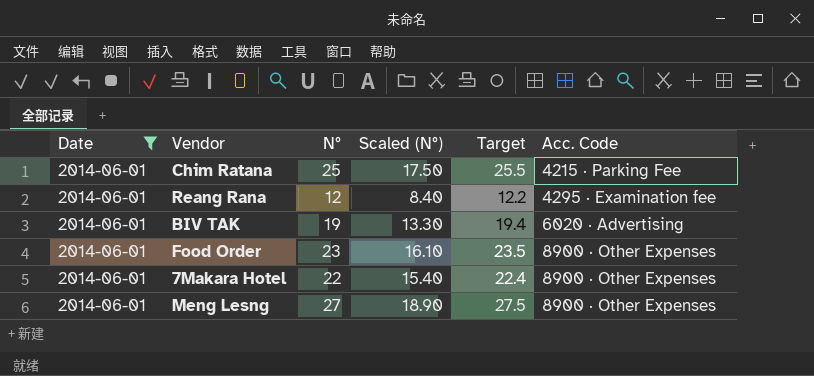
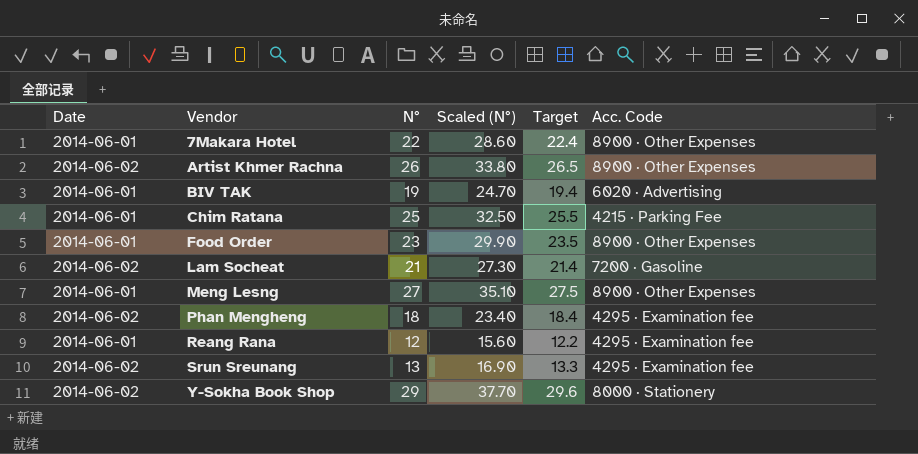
filter: Date = 2014-06-01 -> none
row order: Acc. Code ascending -> Vendor ascending
column Scaled (N°) | formula: [N°] * 0.7 -> [N°] * 1.3

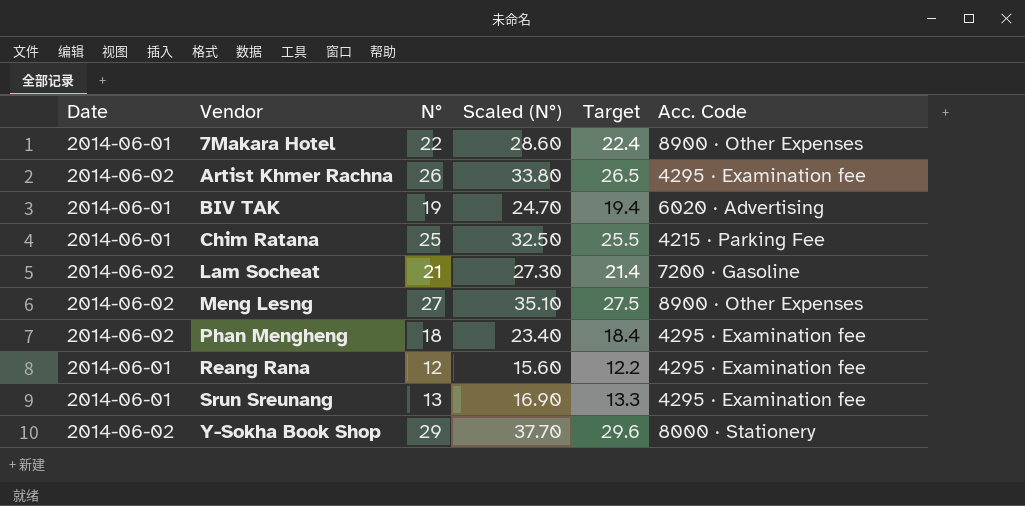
row Food Order: 2014-06-01 | 23 | 29.90 | 23.5 | 8900 · Other Expenses -> none
Artist Khmer Rachna | Acc. Code: 8900 · Other Expenses -> 4295 · Examination fee
Meng Lesng | Date: 2014-06-01 -> 2014-06-02
Srun Sreunang | Date: 2014-06-02 -> 2014-06-01

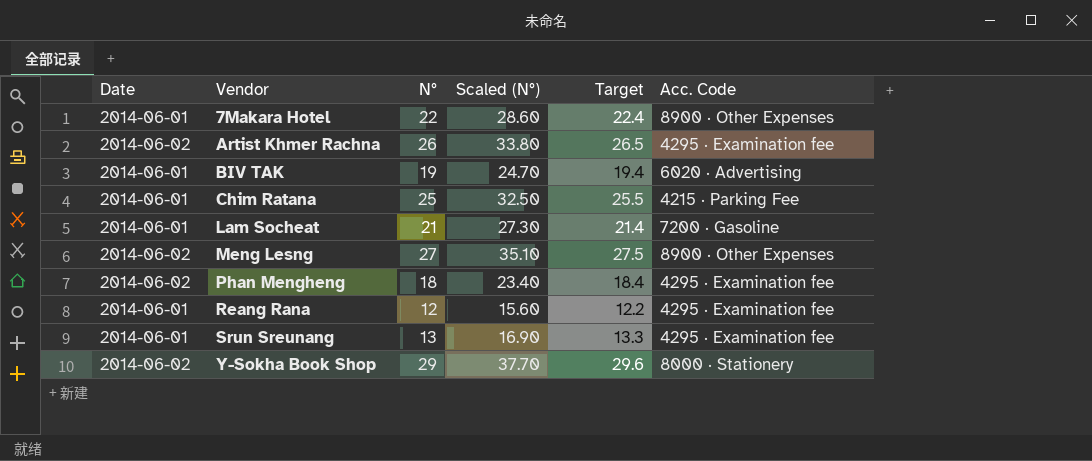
Lam Socheat | Date: 2014-06-02 -> 2014-06-01

